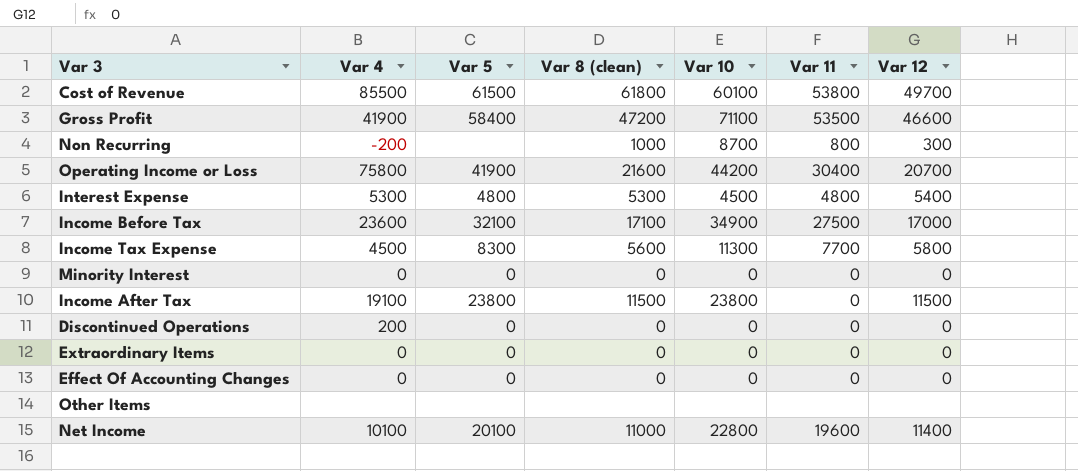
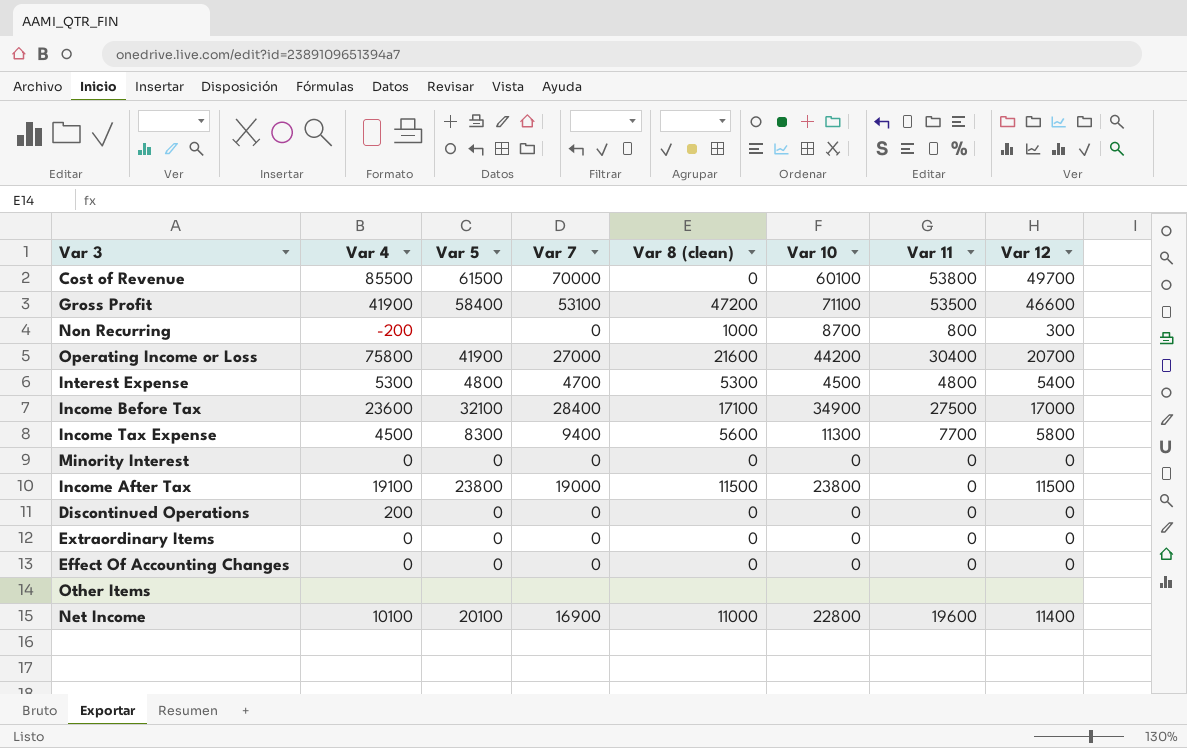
column Var 7 | position: none -> 4
Cost of Revenue | Var 8 (clean): 61800 -> 0

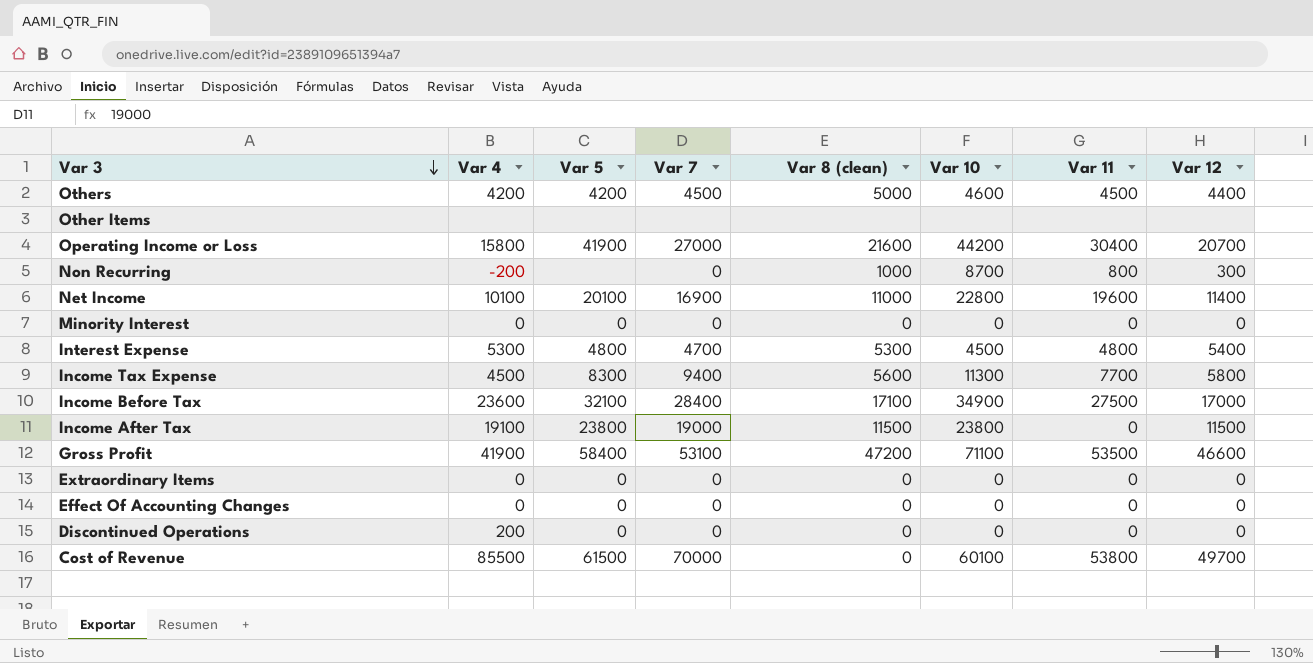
row order: none -> Var 3 descending
row Others: none -> 4200 | 4200 | 4500 | 5000 | 4600 | 4500 | 4400
Operating Income or Loss | Var 4: 75800 -> 15800

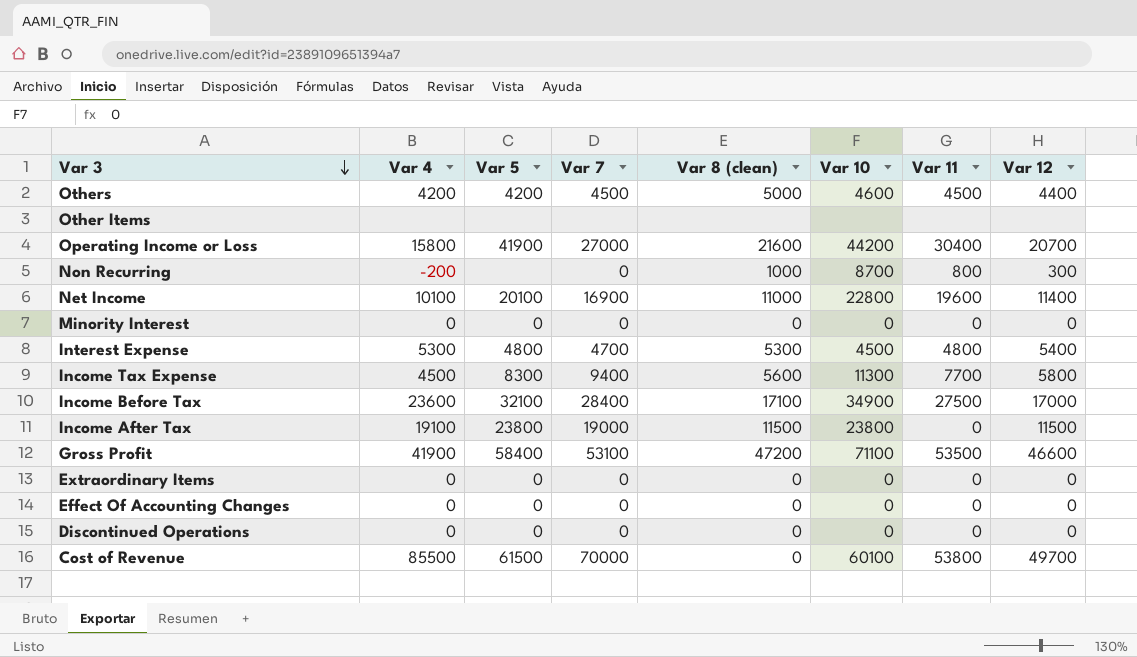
Discontinued Operations | Var 4: 200 -> 0

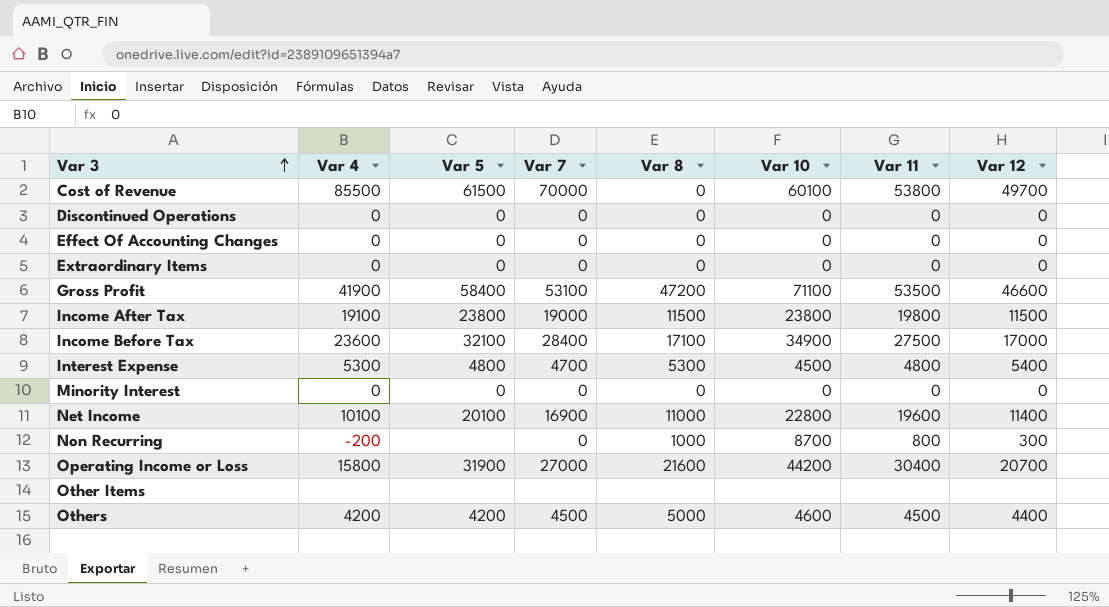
row order: Var 3 descending -> Var 3 ascending
column name: Var 8 (clean) -> Var 8
row Income Tax Expense: 4500 | 8300 | 9400 | 5600 | 11300 | 7700 | 5800 -> none
Income After Tax | Var 11: 0 -> 19800
Operating Income or Loss | Var 5: 41900 -> 31900

